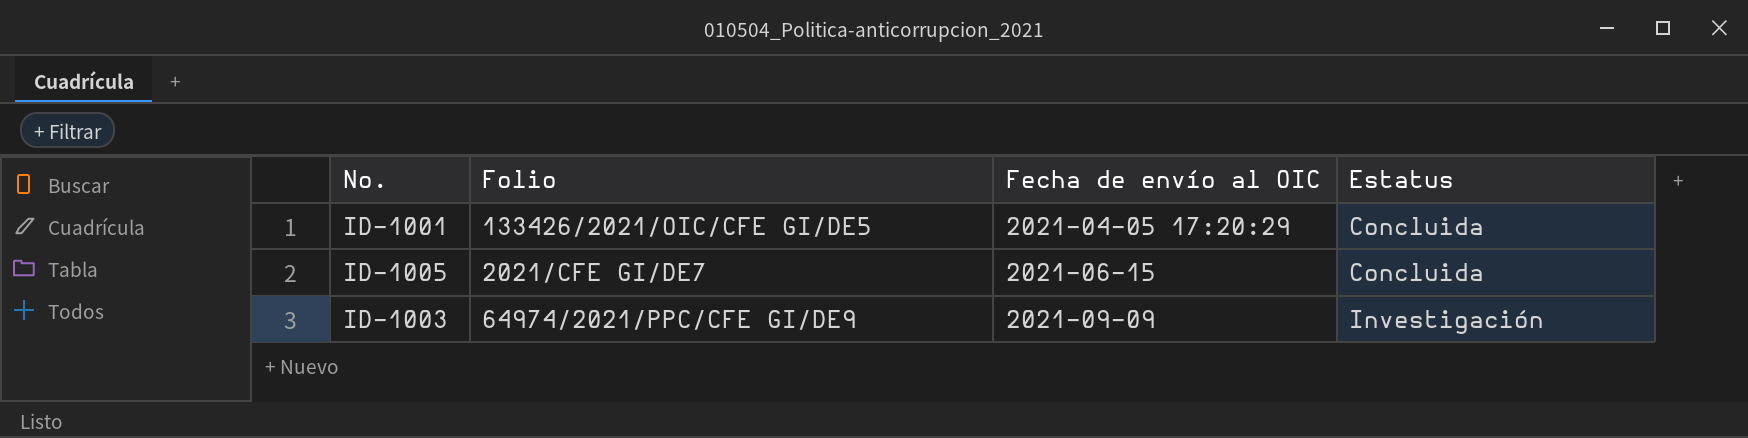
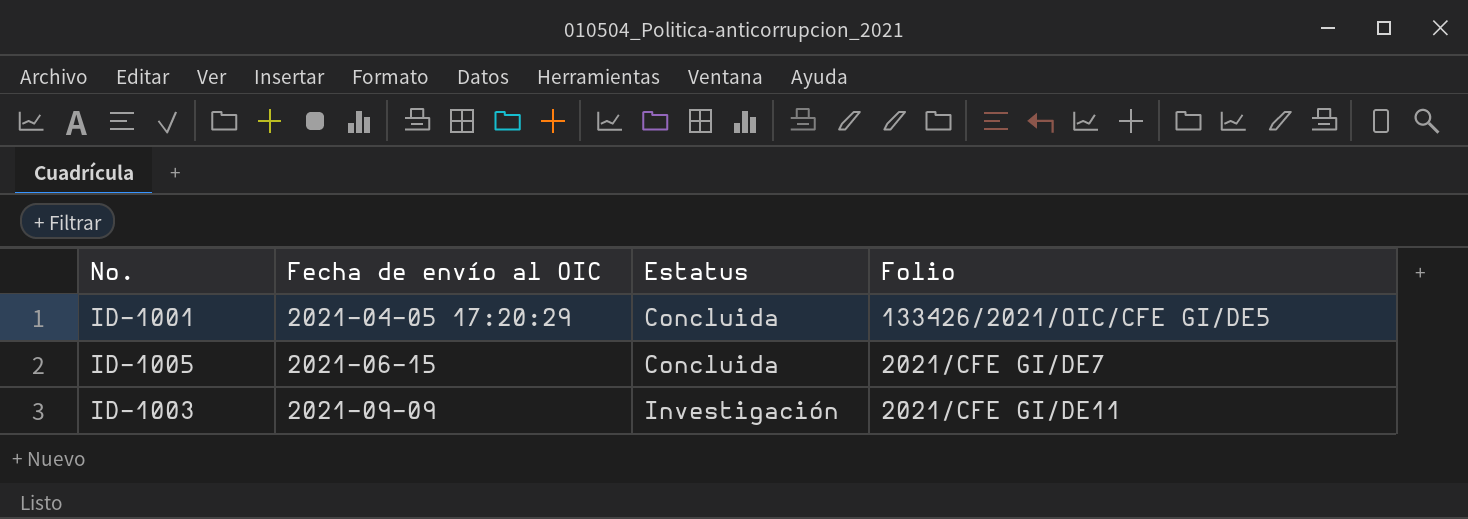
column Folio | position: 2 -> 4
ID-1003 | Folio: 64974/2021/PPC/CFE GI/DE9 -> 2021/CFE GI/DE11

